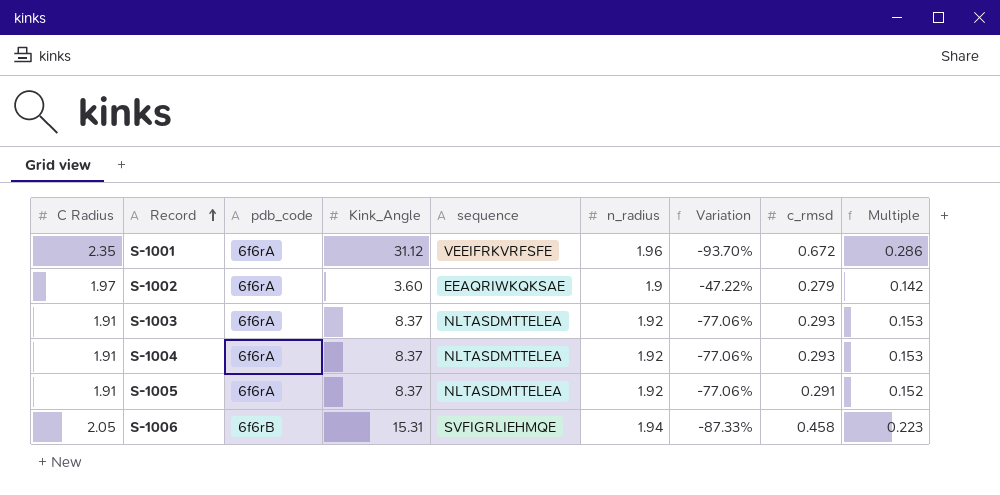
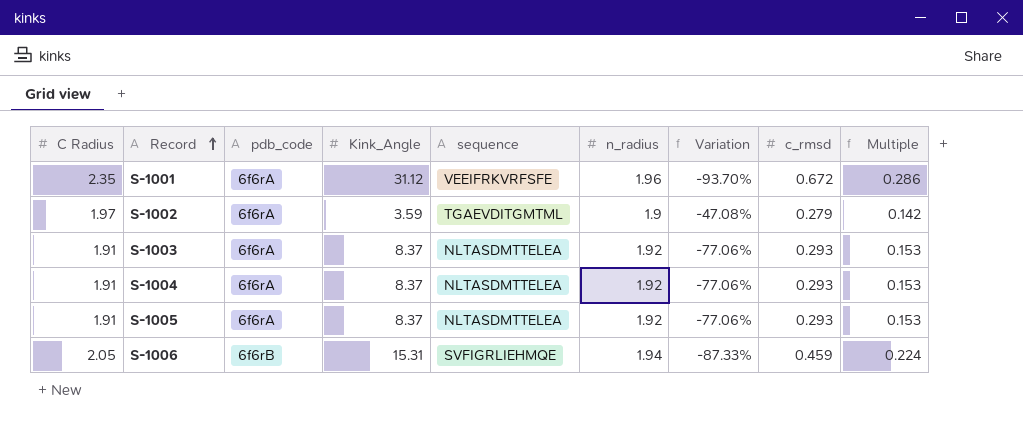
S-1002 | Kink_Angle: 3.60 -> 3.59
S-1002 | sequence: EEAQRIWKQKSAE -> TGAEVDITGMTML
S-1002 | Variation: -47.22% -> -47.08%
S-1005 | c_rmsd: 0.291 -> 0.293
S-1005 | Multiple: 0.152 -> 0.153
S-1006 | c_rmsd: 0.458 -> 0.459
S-1006 | Multiple: 0.223 -> 0.224

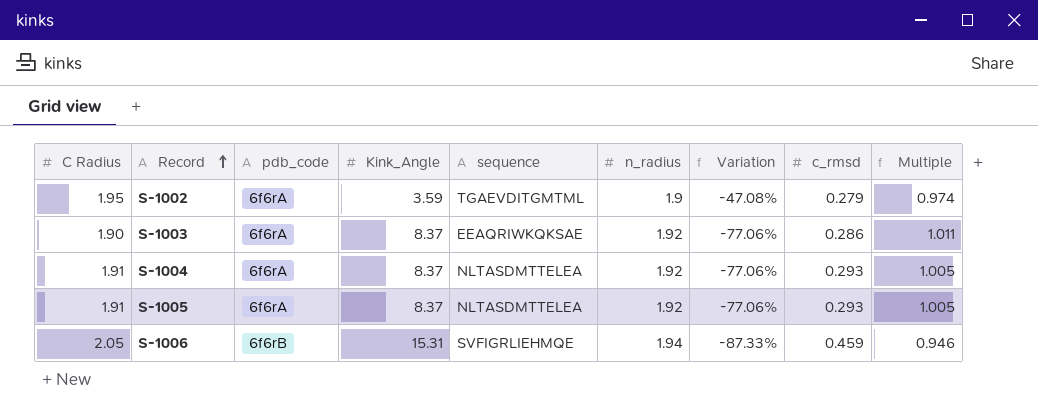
column Multiple | formula: [c_rmsd] / [C Radius] -> [n_radius] / [C Radius]
row S-1001: 2.35 | 6f6rA | 31.12 | VEEIFRKVRFSFE | 1.96 | -93.70% | 0.672 | 0.286 -> none
S-1002 | C Radius: 1.97 -> 1.95
S-1003 | C Radius: 1.91 -> 1.90
S-1003 | sequence: NLTASDMTTELEA -> EEAQRIWKQKSAE
S-1003 | c_rmsd: 0.293 -> 0.286

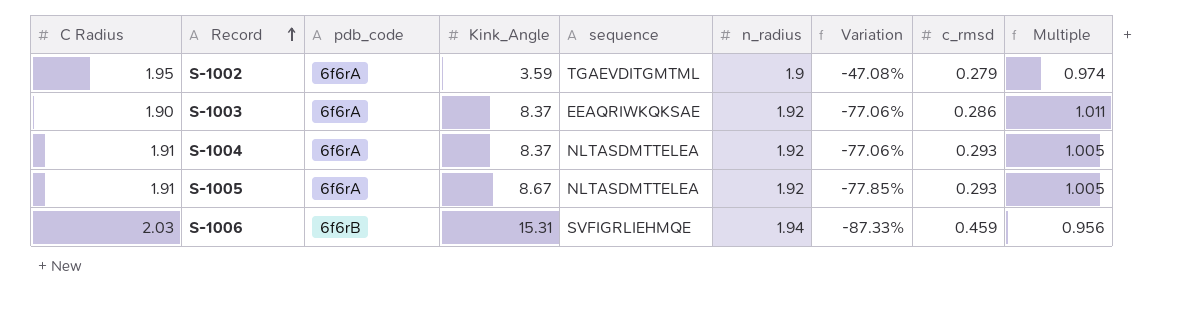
S-1005 | Kink_Angle: 8.37 -> 8.67
S-1005 | Variation: -77.06% -> -77.85%
S-1006 | C Radius: 2.05 -> 2.03
S-1006 | Multiple: 0.946 -> 0.956

